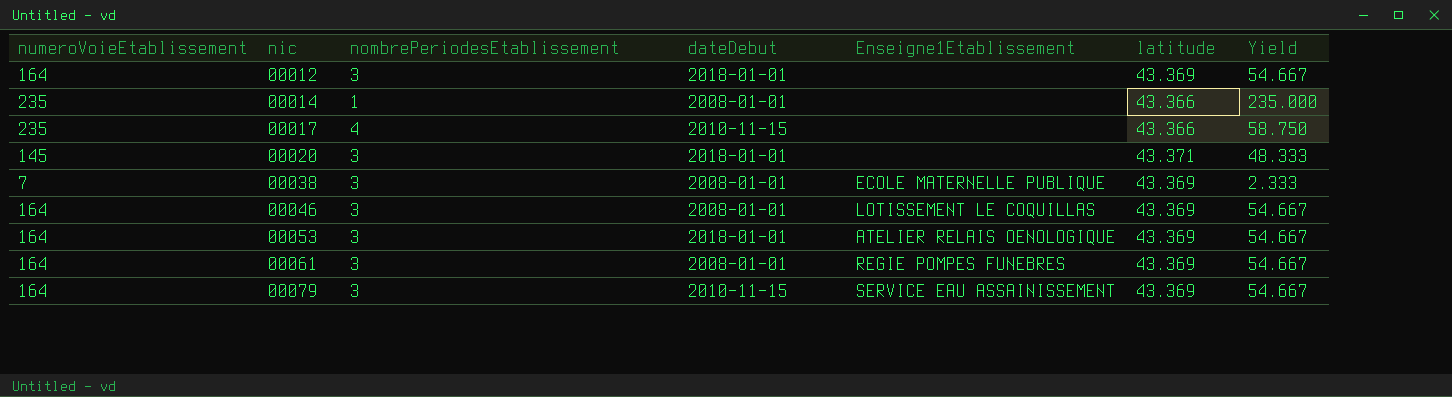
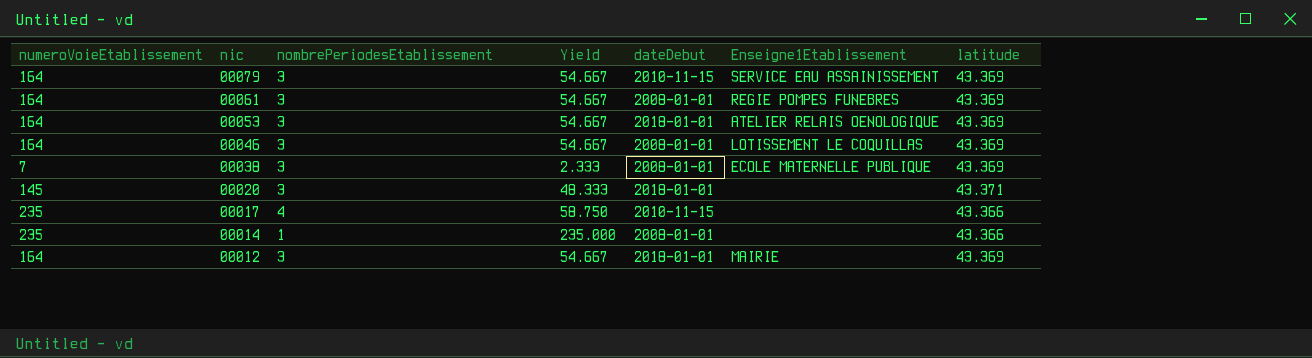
row order: nic ascending -> nic descending
column Yield | position: 7 -> 4
00012 | Enseigne1Etablissement: none -> MAIRIE

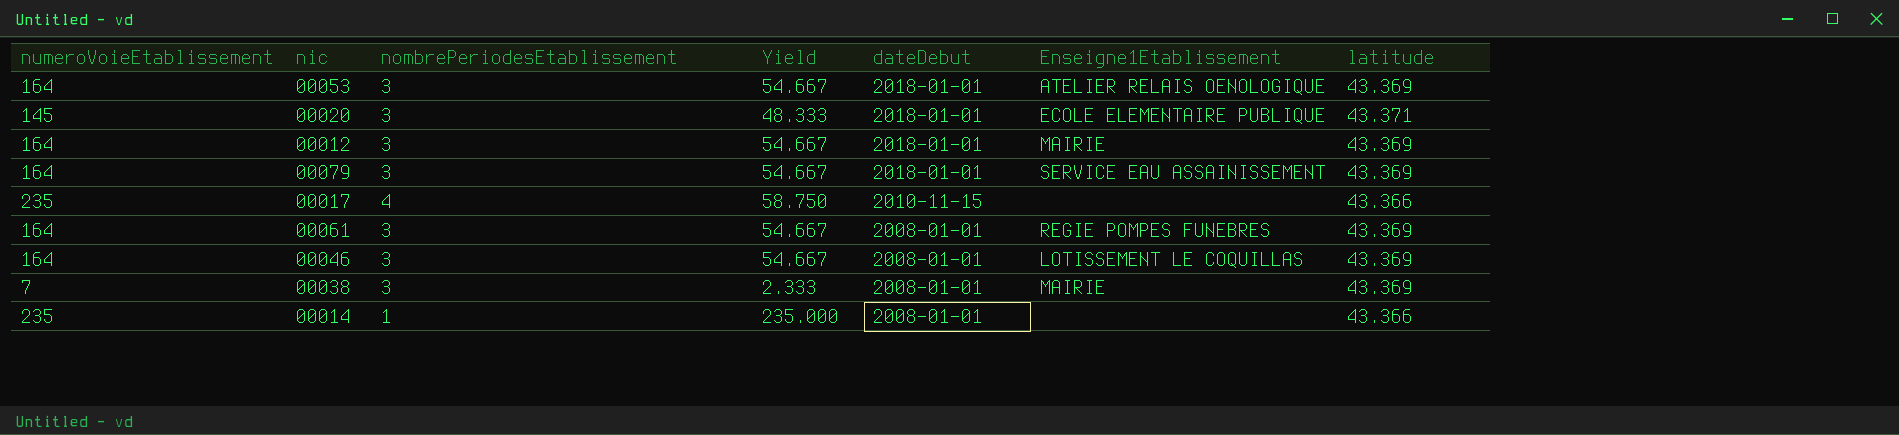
row order: nic descending -> dateDebut descending
00020 | Enseigne1Etablissement: none -> ECOLE ELEMENTAIRE PUBLIQUE
00079 | dateDebut: 2010-11-15 -> 2018-01-01
00038 | Enseigne1Etablissement: ECOLE MATERNELLE PUBLIQUE -> MAIRIE

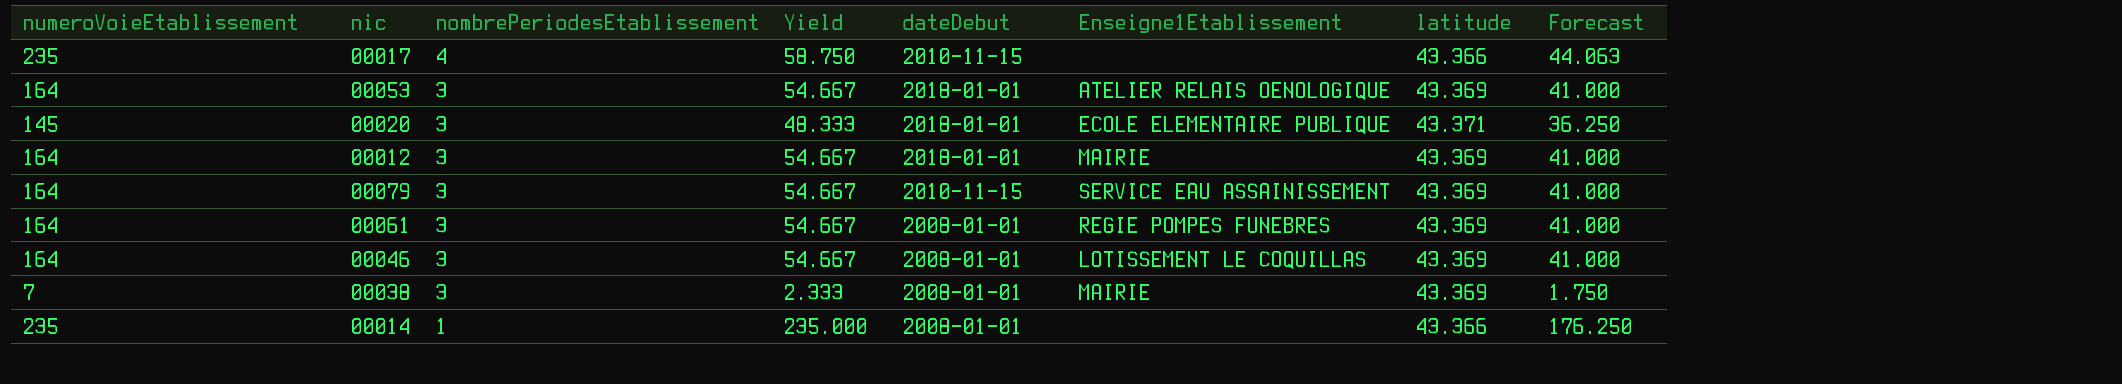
row order: dateDebut descending -> nombrePeriodesEtablissement descending
column Forecast | formula: none -> [Yield] * 0.75
00079 | dateDebut: 2018-01-01 -> 2010-11-15

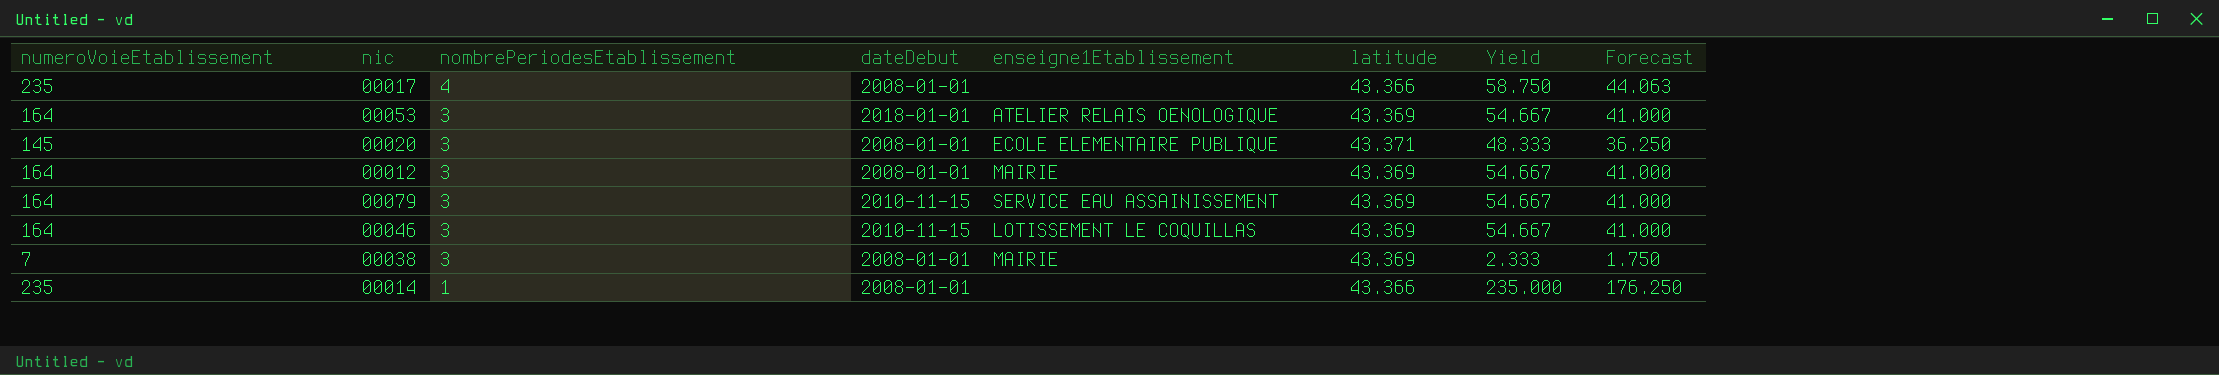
column name: Enseigne1Etablissement -> enseigne1Etablissement
column Yield | position: 4 -> 7
row 00061: 164 | 3 | 54.667 | 2008-01-01 | REGIE POMPES FUNEBRES | 43.369 | 41.000 -> none
00017 | dateDebut: 2010-11-15 -> 2008-01-01
00020 | dateDebut: 2018-01-01 -> 2008-01-01
00012 | dateDebut: 2018-01-01 -> 2008-01-01
00046 | dateDebut: 2008-01-01 -> 2010-11-15

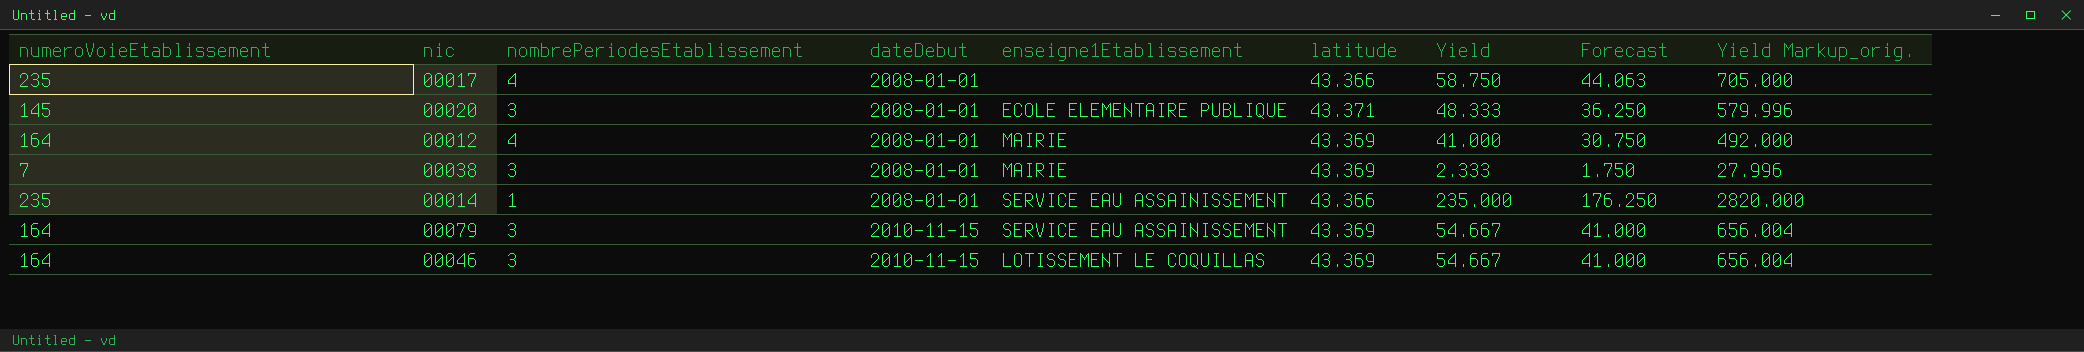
row order: nombrePeriodesEtablissement descending -> dateDebut ascending
column Yield Markup_orig. | formula: none -> [Yield] * 12
row 00053: 164 | 3 | 2018-01-01 | ATELIER RELAIS OENOLOGIQUE | 43.369 | 54.667 | 41.000 -> none
00012 | nombrePeriodesEtablissement: 3 -> 4
00012 | Yield: 54.667 -> 41.000
00012 | Forecast: 41.000 -> 30.750
00014 | enseigne1Etablissement: none -> SERVICE EAU ASSAINISSEMENT

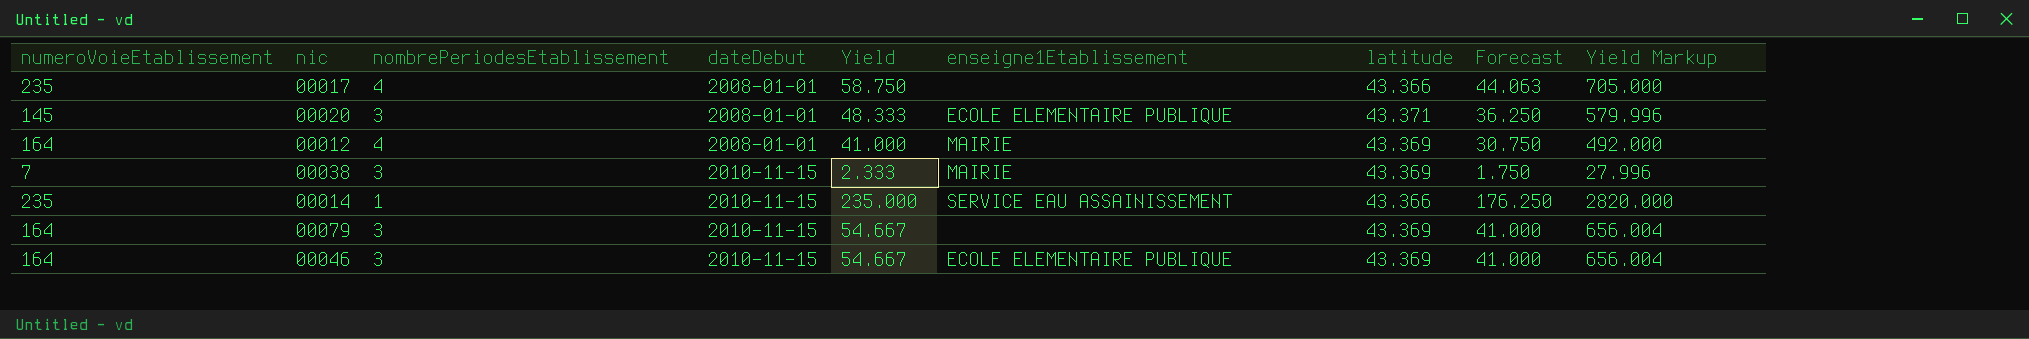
column Yield | position: 7 -> 5
column name: Yield Markup_orig. -> Yield Markup
00038 | dateDebut: 2008-01-01 -> 2010-11-15
00014 | dateDebut: 2008-01-01 -> 2010-11-15
00079 | enseigne1Etablissement: SERVICE EAU ASSAINISSEMENT -> none
00046 | enseigne1Etablissement: LOTISSEMENT LE COQUILLAS -> ECOLE ELEMENTAIRE PUBLIQUE

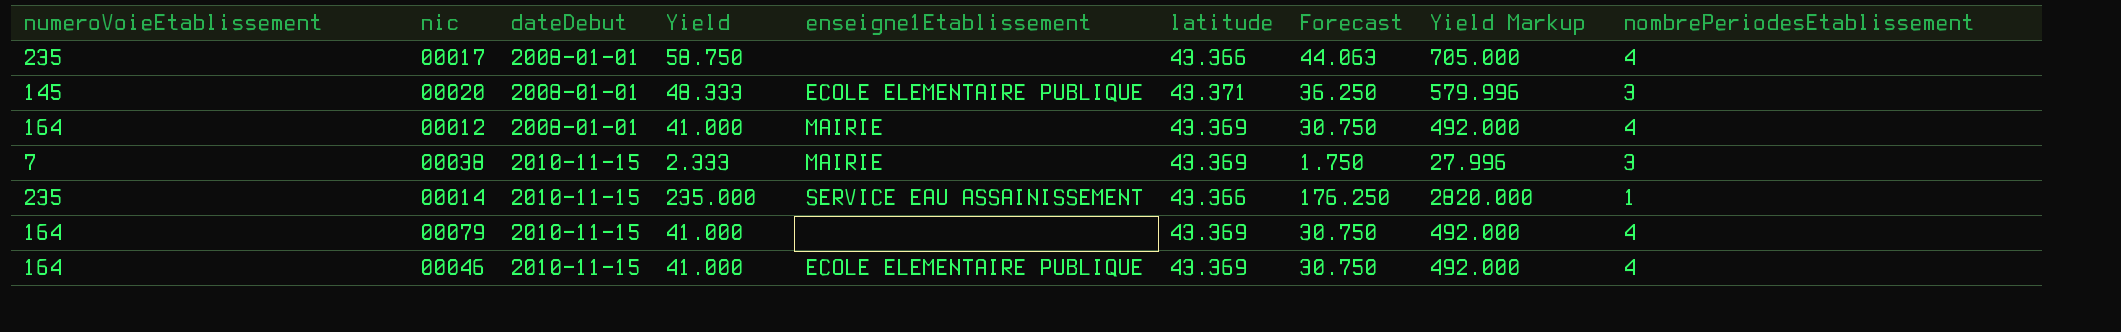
column nombrePeriodesEtablissement | position: 3 -> 9
00079 | Yield: 54.667 -> 41.000
00079 | Forecast: 41.000 -> 30.750
00079 | Yield Markup: 656.004 -> 492.000
00079 | nombrePeriodesEtablissement: 3 -> 4
00046 | Yield: 54.667 -> 41.000
00046 | Forecast: 41.000 -> 30.750
00046 | Yield Markup: 656.004 -> 492.000
00046 | nombrePeriodesEtablissement: 3 -> 4

